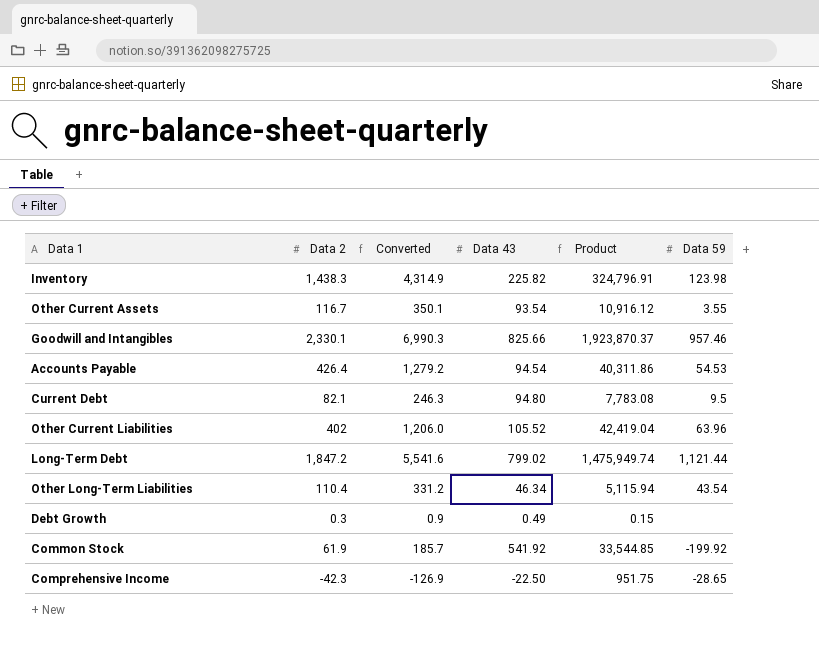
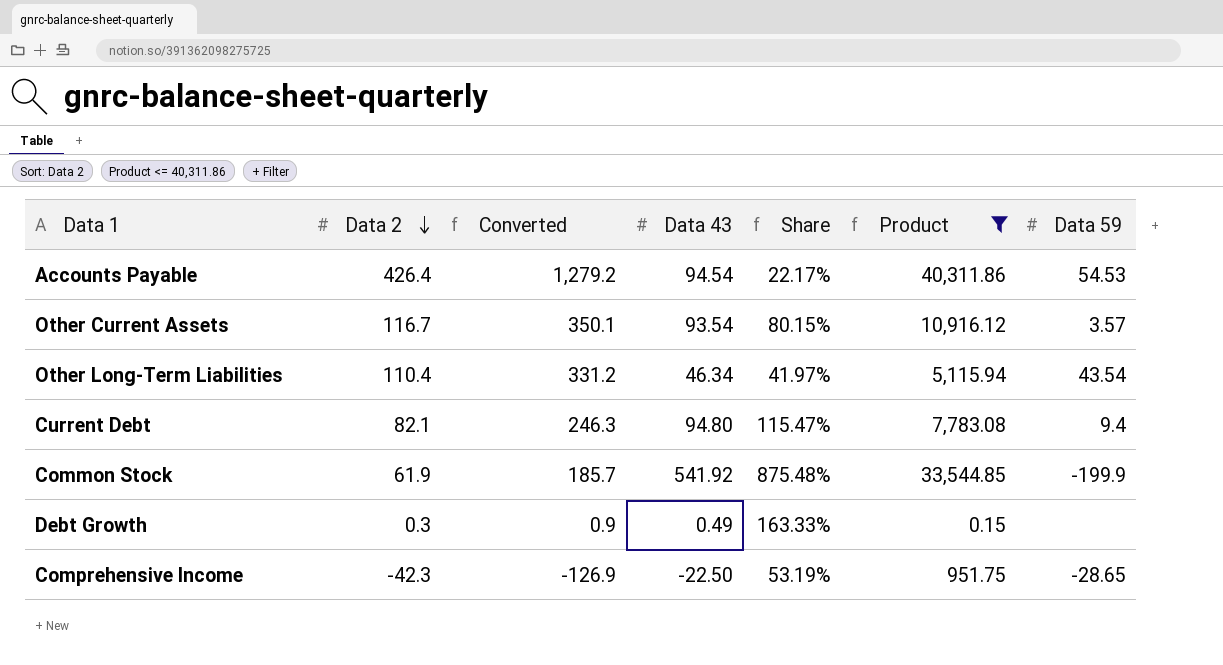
filter: none -> Product <= 40,311.86
row order: none -> Data 2 descending
column Share | formula: none -> [Data 43] / [Data 2]
Other Current Assets | Data 59: 3.55 -> 3.57
Current Debt | Data 59: 9.5 -> 9.4
Common Stock | Data 59: -199.92 -> -199.9

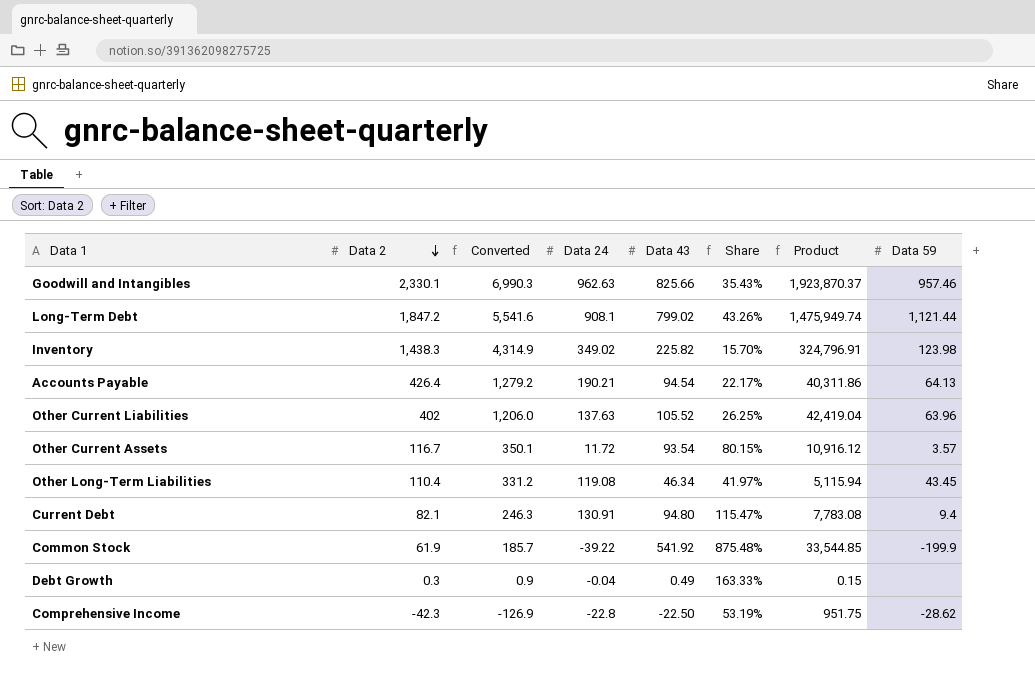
filter: Product <= 40,311.86 -> none
column Data 24 | position: none -> 4
Accounts Payable | Data 59: 54.53 -> 64.13
Other Long-Term Liabilities | Data 59: 43.54 -> 43.45
Comprehensive Income | Data 59: -28.65 -> -28.62

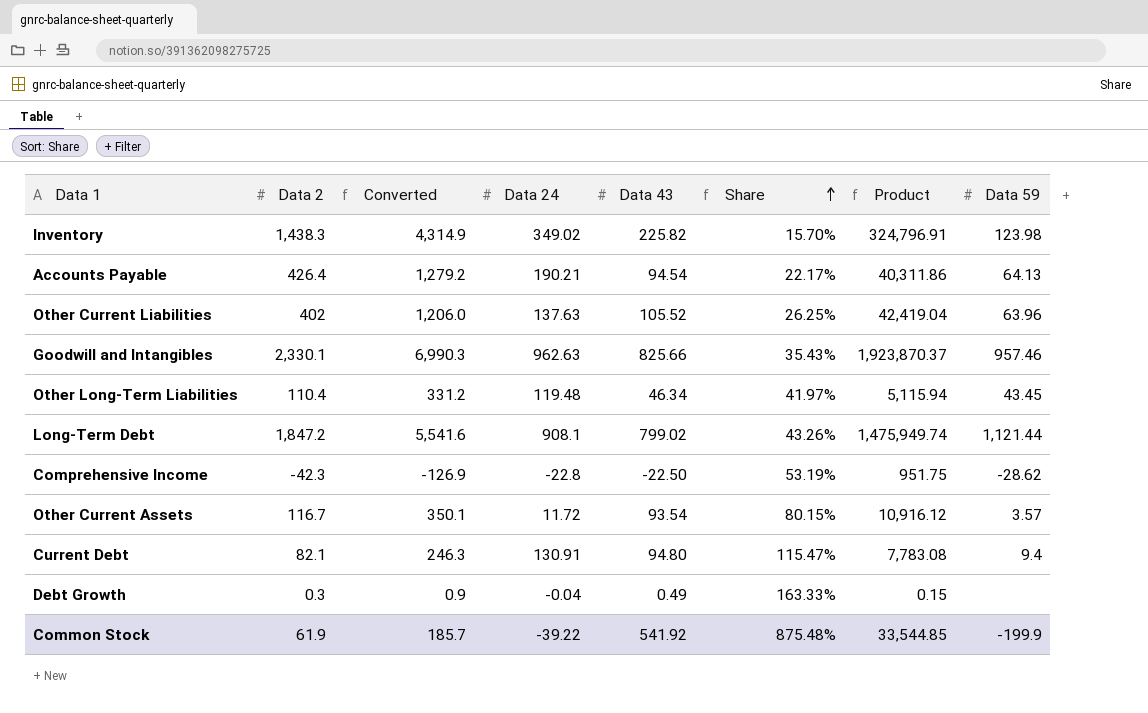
row order: Data 2 descending -> Share ascending
Other Long-Term Liabilities | Data 24: 119.08 -> 119.48

